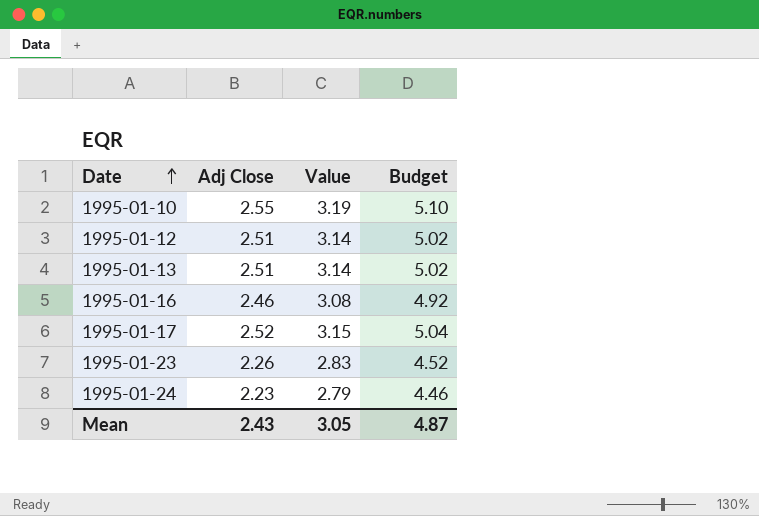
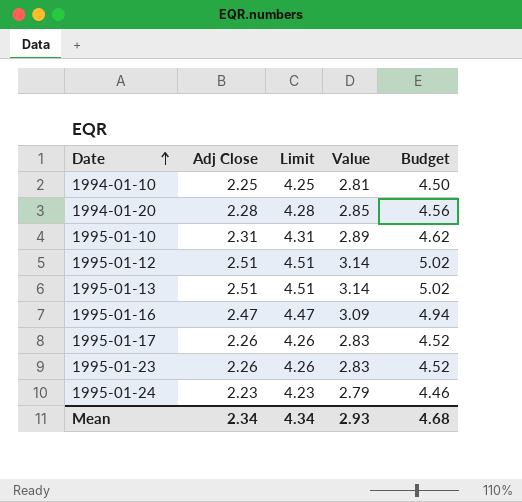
column Limit | formula: none -> [Adj Close] + 2
row 1994-01-10: none -> 2.25 | 4.25 | 2.81 | 4.50
row 1994-01-20: none -> 2.28 | 4.28 | 2.85 | 4.56
1995-01-10 | Adj Close: 2.55 -> 2.31
1995-01-10 | Value: 3.19 -> 2.89
1995-01-10 | Budget: 5.10 -> 4.62
1995-01-16 | Adj Close: 2.46 -> 2.47
1995-01-16 | Value: 3.08 -> 3.09
1995-01-16 | Budget: 4.92 -> 4.94
1995-01-17 | Adj Close: 2.52 -> 2.26
1995-01-17 | Value: 3.15 -> 2.83
1995-01-17 | Budget: 5.04 -> 4.52
Mean | Adj Close: 2.43 -> 2.34
Mean | Value: 3.05 -> 2.93
Mean | Budget: 4.87 -> 4.68

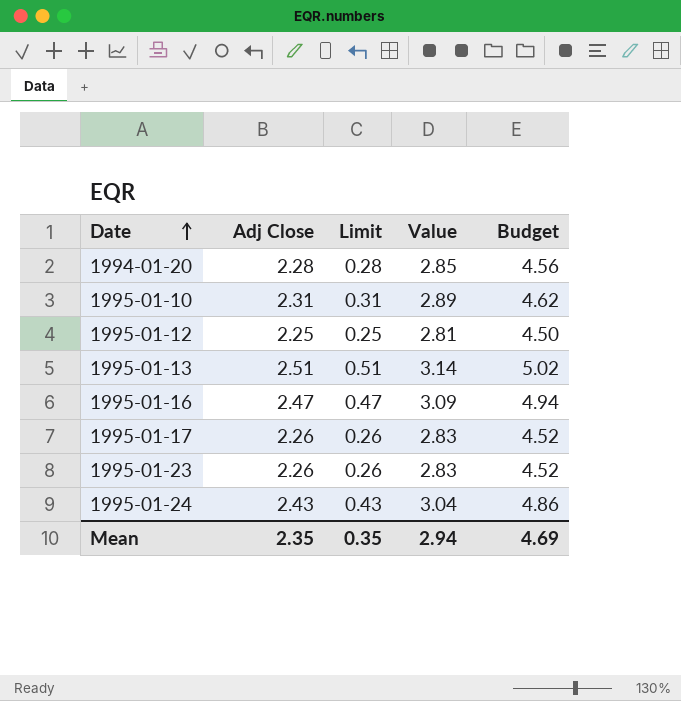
column Limit | formula: [Adj Close] + 2 -> [Adj Close] - 2
row 1994-01-10: 2.25 | 4.25 | 2.81 | 4.50 -> none
1995-01-12 | Adj Close: 2.51 -> 2.25
1995-01-12 | Value: 3.14 -> 2.81
1995-01-12 | Budget: 5.02 -> 4.50
1995-01-24 | Adj Close: 2.23 -> 2.43
1995-01-24 | Value: 2.79 -> 3.04
1995-01-24 | Budget: 4.46 -> 4.86
Mean | Adj Close: 2.34 -> 2.35
Mean | Limit: 4.34 -> 0.35
Mean | Value: 2.93 -> 2.94
Mean | Budget: 4.68 -> 4.69

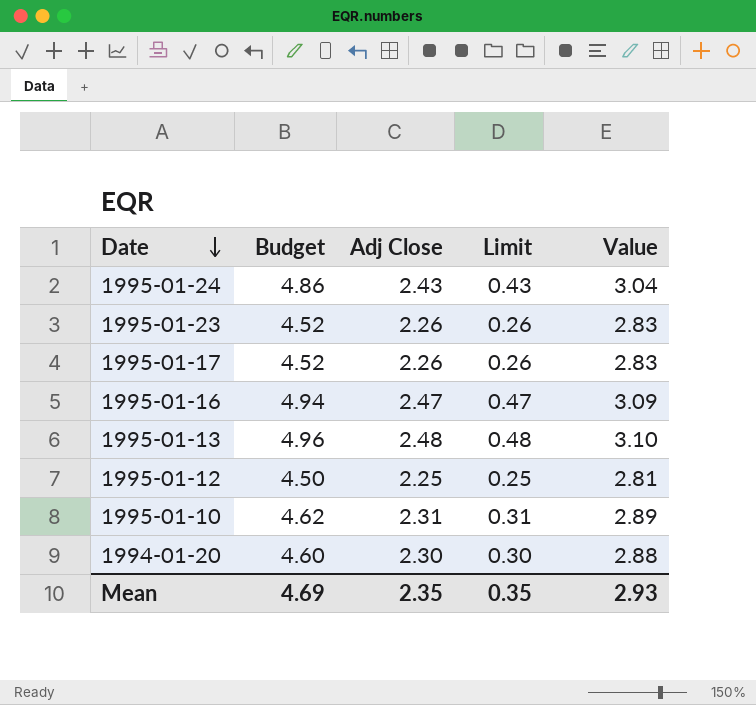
row order: Date ascending -> Date descending
column Budget | position: 5 -> 2
1995-01-13 | Budget: 5.02 -> 4.96
1995-01-13 | Adj Close: 2.51 -> 2.48
1995-01-13 | Limit: 0.51 -> 0.48
1995-01-13 | Value: 3.14 -> 3.10
1994-01-20 | Budget: 4.56 -> 4.60
1994-01-20 | Adj Close: 2.28 -> 2.30
1994-01-20 | Limit: 0.28 -> 0.30
1994-01-20 | Value: 2.85 -> 2.88
Mean | Value: 2.94 -> 2.93

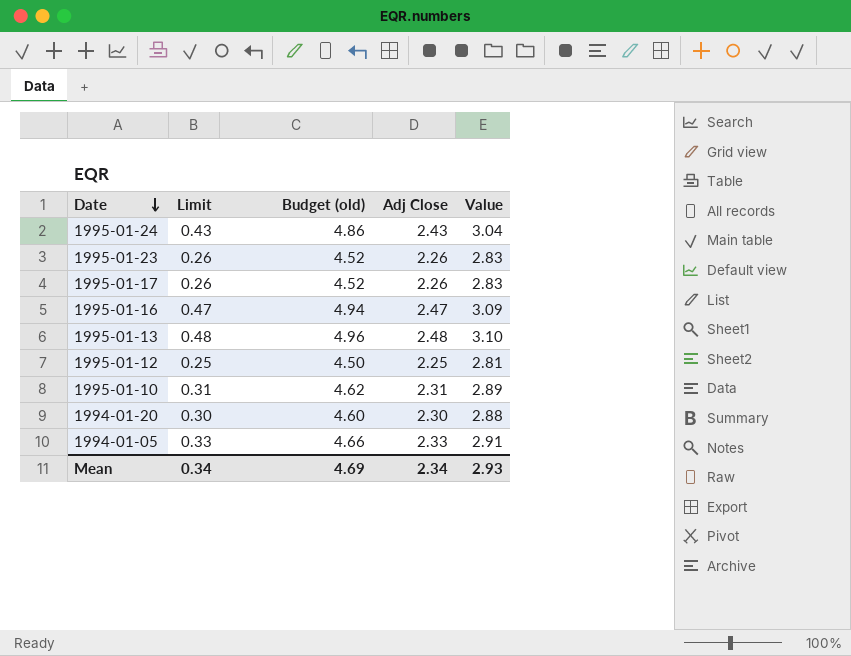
column Limit | position: 4 -> 2
column name: Budget -> Budget (old)
row 1994-01-05: none -> 0.33 | 4.66 | 2.33 | 2.91
Mean | Limit: 0.35 -> 0.34
Mean | Adj Close: 2.35 -> 2.34

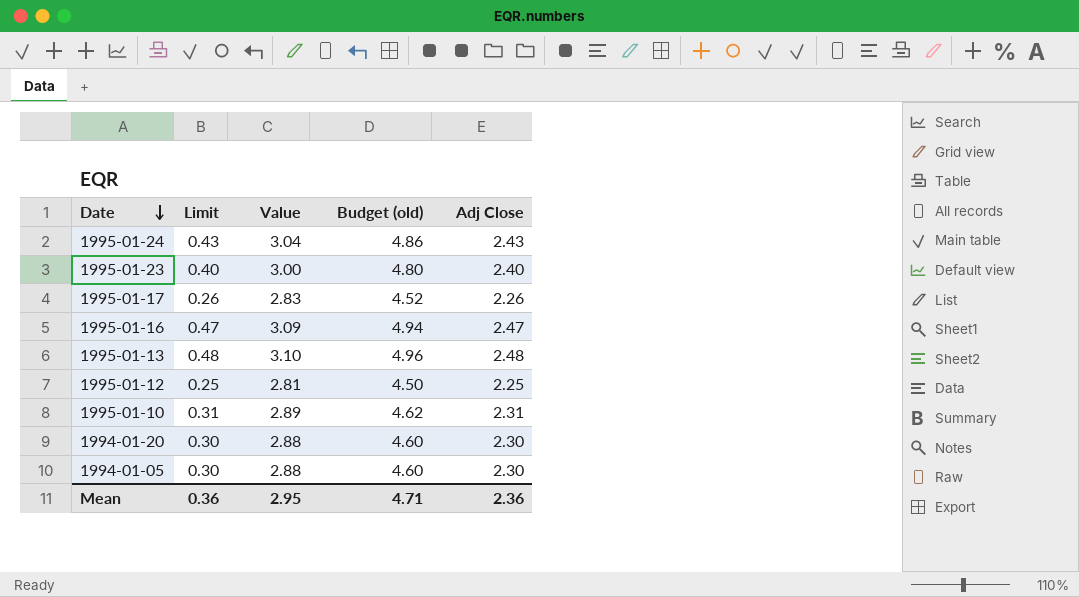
column Value | position: 5 -> 3
1995-01-23 | Limit: 0.26 -> 0.40
1995-01-23 | Value: 2.83 -> 3.00
1995-01-23 | Budget (old): 4.52 -> 4.80
1995-01-23 | Adj Close: 2.26 -> 2.40
1994-01-05 | Limit: 0.33 -> 0.30
1994-01-05 | Value: 2.91 -> 2.88
1994-01-05 | Budget (old): 4.66 -> 4.60
1994-01-05 | Adj Close: 2.33 -> 2.30
Mean | Limit: 0.34 -> 0.36
Mean | Value: 2.93 -> 2.95
Mean | Budget (old): 4.69 -> 4.71
Mean | Adj Close: 2.34 -> 2.36

